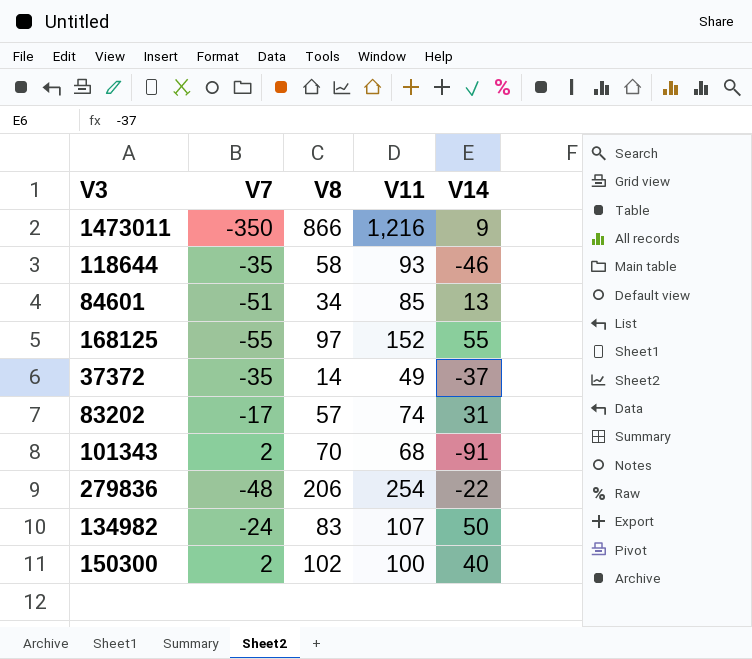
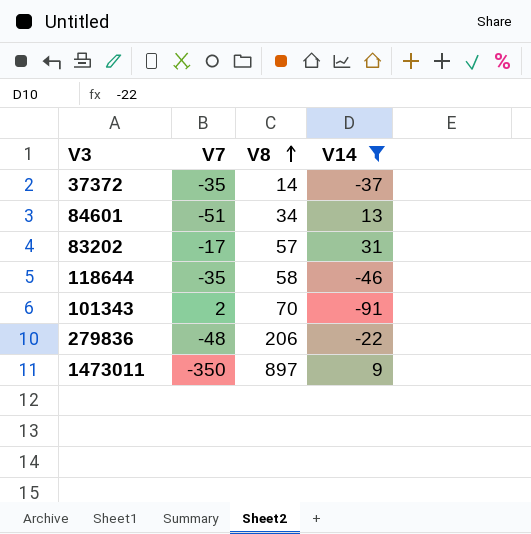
filter: none -> V14 <= 31
row order: none -> V8 ascending
column V11 | formula: [V8] - [V7] -> none
1473011 | V8: 866 -> 897

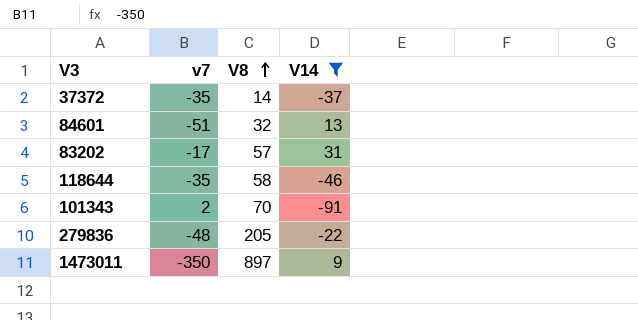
column name: V7 -> v7
84601 | V8: 34 -> 32
279836 | V8: 206 -> 205

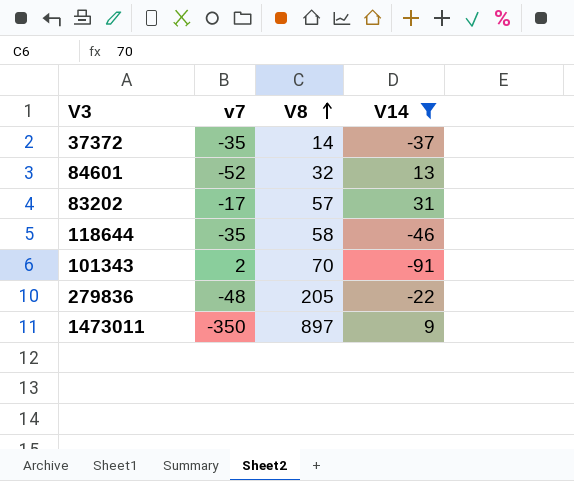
84601 | v7: -51 -> -52

